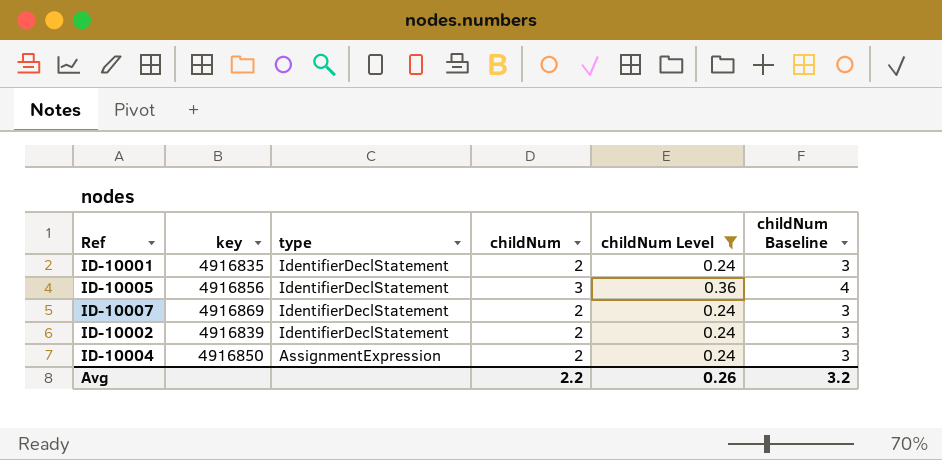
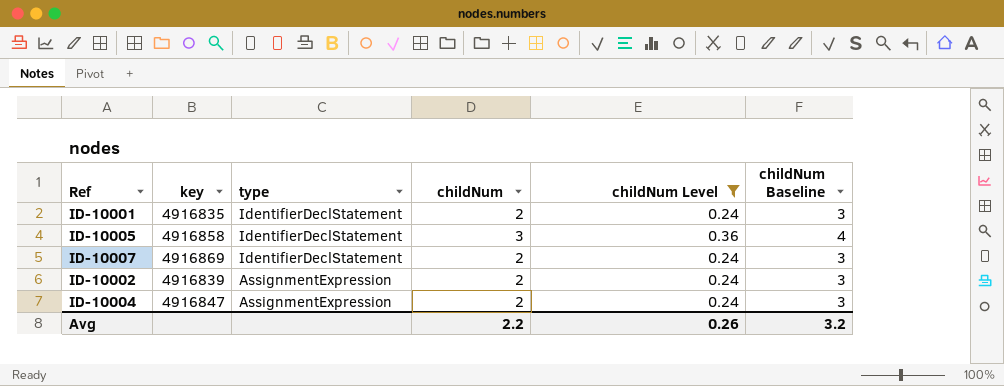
ID-10005 | key: 4916856 -> 4916858
ID-10002 | type: IdentifierDeclStatement -> AssignmentExpression
ID-10004 | key: 4916850 -> 4916847

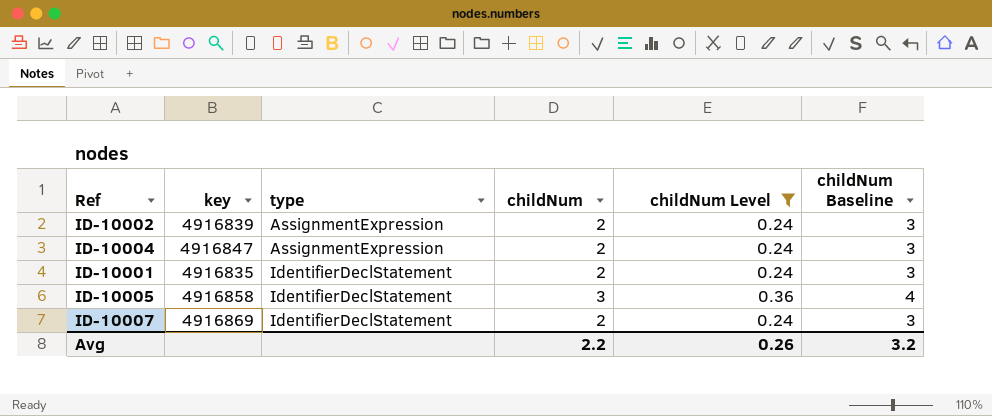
row order: type descending -> type ascending

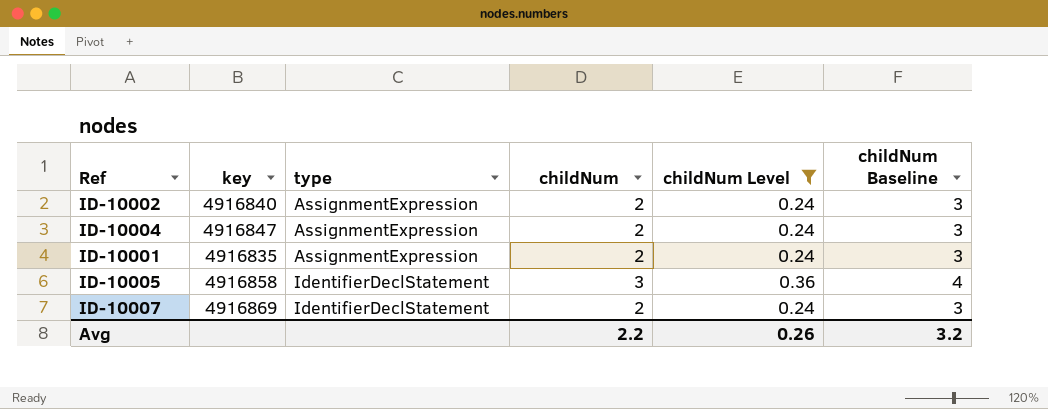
ID-10002 | key: 4916839 -> 4916840
ID-10001 | type: IdentifierDeclStatement -> AssignmentExpression

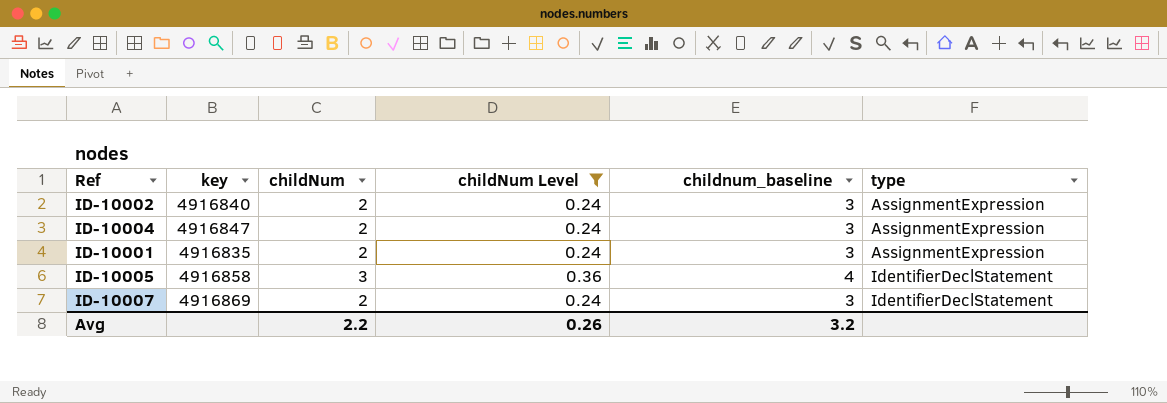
column name: childNum Baseline -> childnum_baseline
column type | position: 3 -> 6

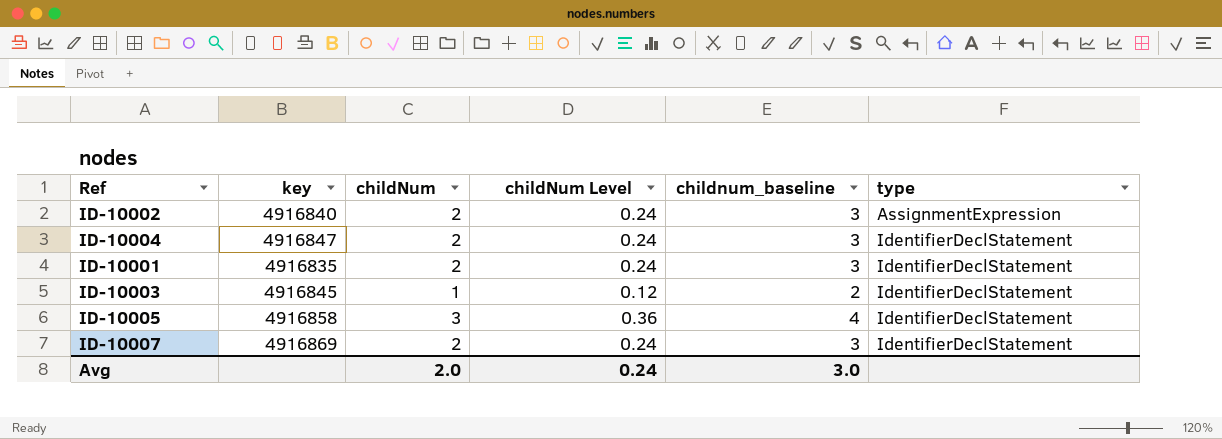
filter: childNum Level != 0.12 -> none
ID-10004 | type: AssignmentExpression -> IdentifierDeclStatement
ID-10001 | type: AssignmentExpression -> IdentifierDeclStatement
Avg | childNum: 2.2 -> 2.0
Avg | childNum Level: 0.26 -> 0.24
Avg | childnum_baseline: 3.2 -> 3.0

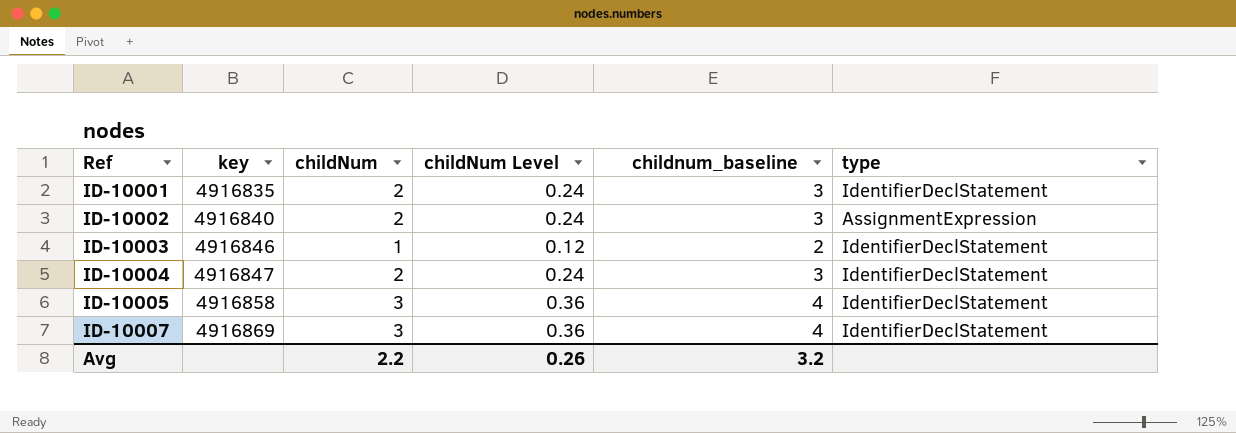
row order: type ascending -> Ref ascending
ID-10003 | key: 4916845 -> 4916846
ID-10007 | childNum: 2 -> 3
ID-10007 | childNum Level: 0.24 -> 0.36
ID-10007 | childnum_baseline: 3 -> 4
Avg | childNum: 2.0 -> 2.2
Avg | childNum Level: 0.24 -> 0.26
Avg | childnum_baseline: 3.0 -> 3.2

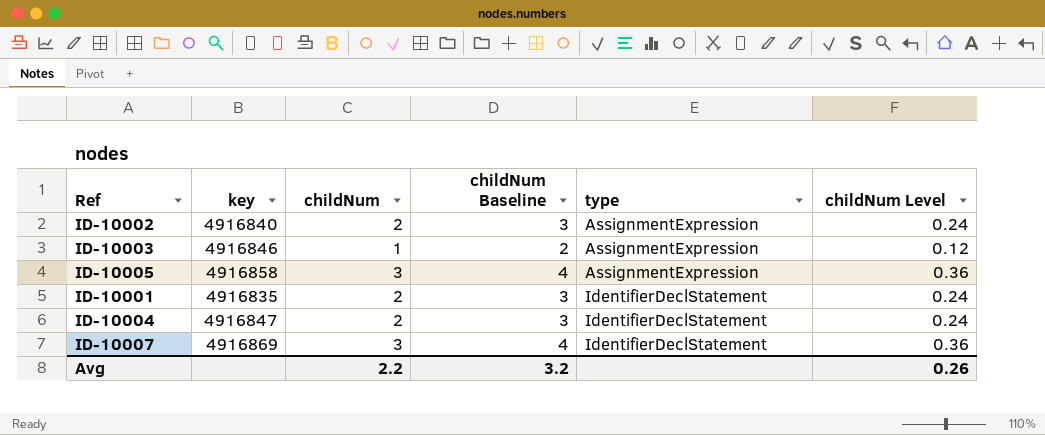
row order: Ref ascending -> type ascending
column name: childnum_baseline -> childNum Baseline
column childNum Level | position: 4 -> 6
ID-10003 | type: IdentifierDeclStatement -> AssignmentExpression
ID-10005 | type: IdentifierDeclStatement -> AssignmentExpression

